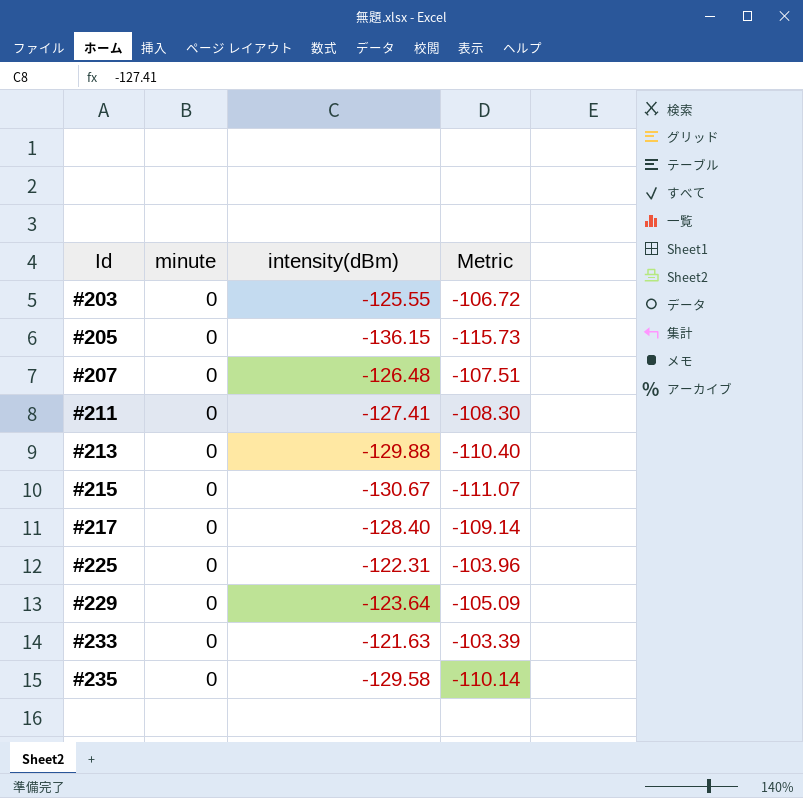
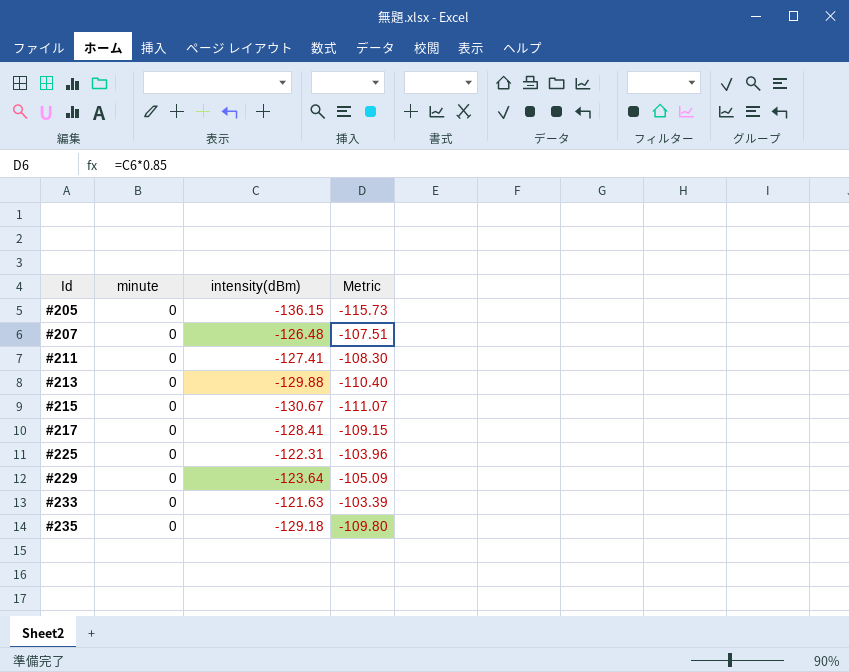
row #203: 0 | -125.55 | -106.72 -> none
#217 | intensity(dBm): -128.40 -> -128.41
#217 | Metric: -109.14 -> -109.15
#235 | intensity(dBm): -129.58 -> -129.18
#235 | Metric: -110.14 -> -109.80

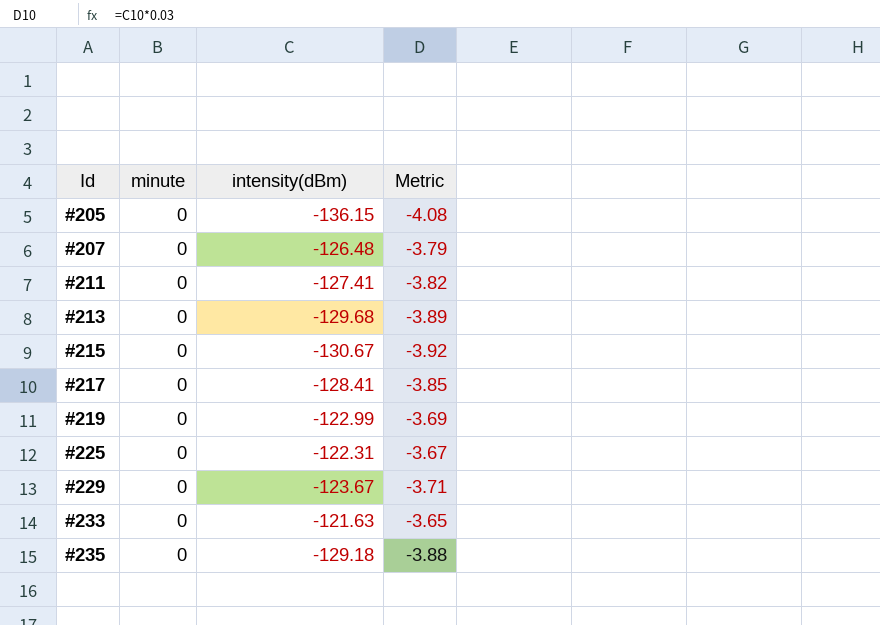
column Metric | formula: [intensity(dBm)] * 0.85 -> [intensity(dBm)] * 0.03
#213 | intensity(dBm): -129.88 -> -129.68
row #219: none -> 0 | -122.99 | -3.69
#229 | intensity(dBm): -123.64 -> -123.67

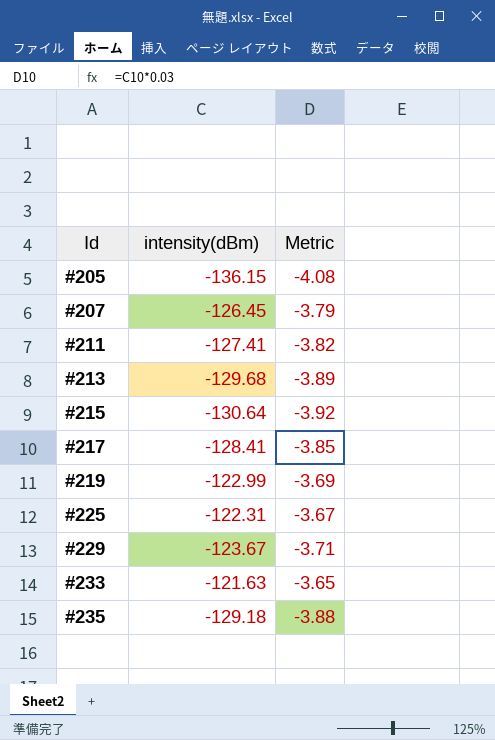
column minute | position: 2 -> none
#207 | intensity(dBm): -126.48 -> -126.45
#215 | intensity(dBm): -130.67 -> -130.64

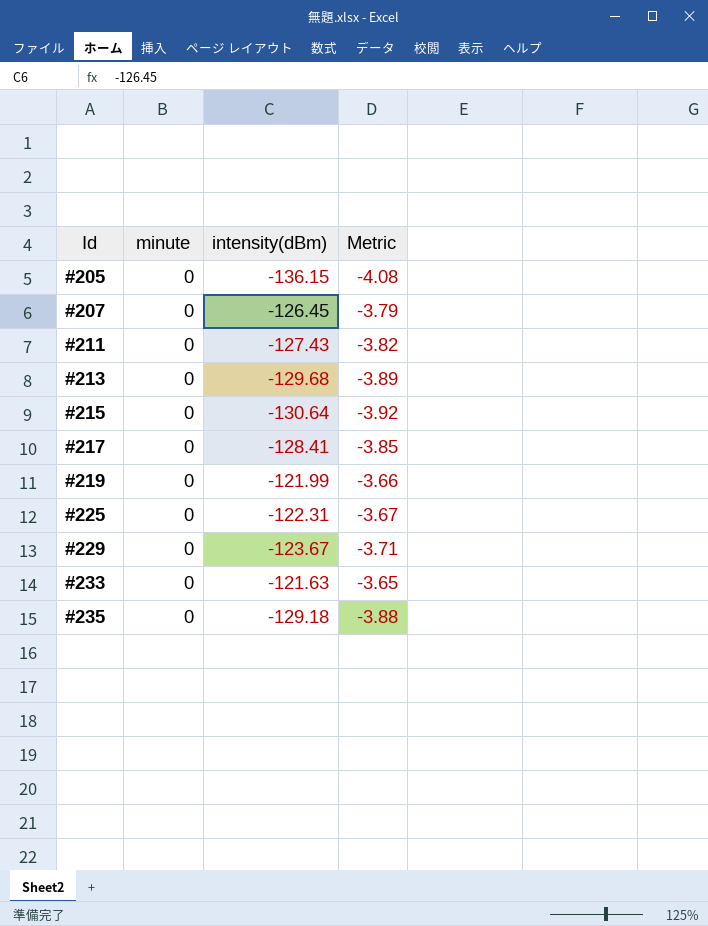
column minute | position: none -> 2
#211 | intensity(dBm): -127.41 -> -127.43
#219 | intensity(dBm): -122.99 -> -121.99
#219 | Metric: -3.69 -> -3.66

